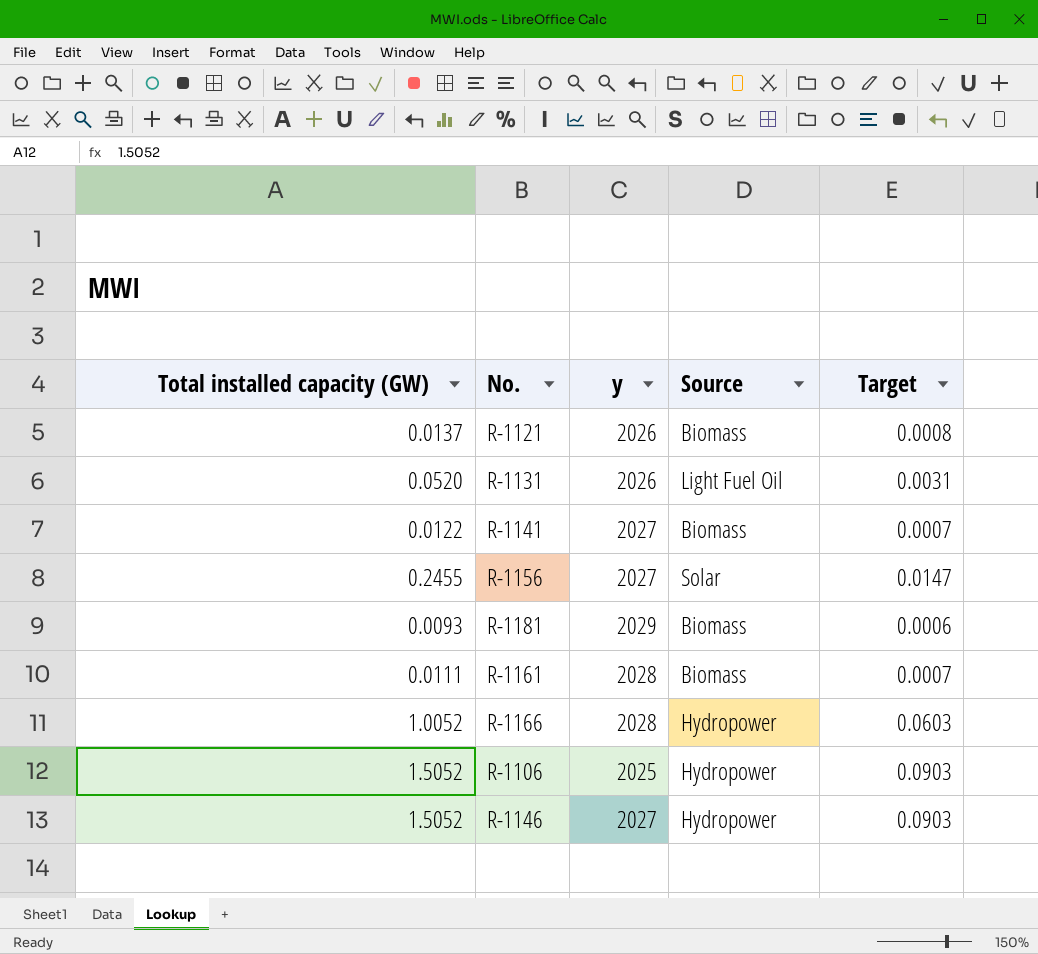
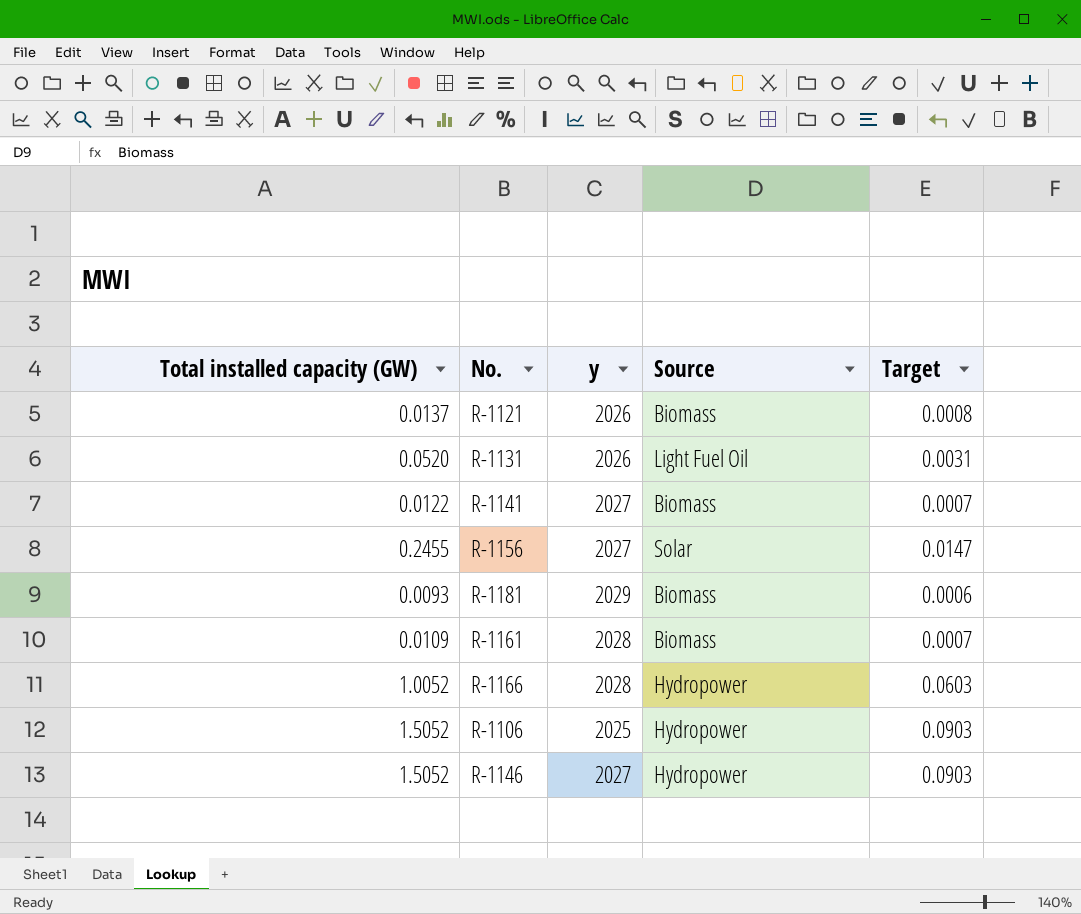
R-1161 | Total installed capacity (GW): 0.0111 -> 0.0109

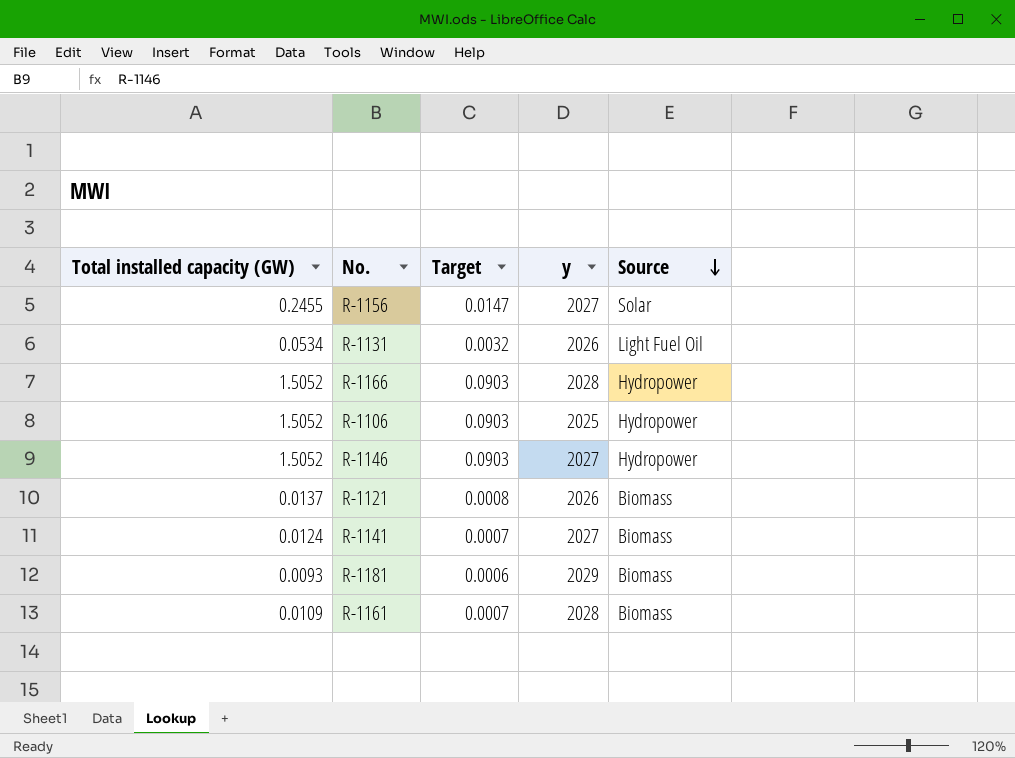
row order: none -> Source descending
column Target | position: 5 -> 3
R-1131 | Total installed capacity (GW): 0.0520 -> 0.0534
R-1131 | Target: 0.0031 -> 0.0032
R-1166 | Total installed capacity (GW): 1.0052 -> 1.5052
R-1166 | Target: 0.0603 -> 0.0903
R-1141 | Total installed capacity (GW): 0.0122 -> 0.0124

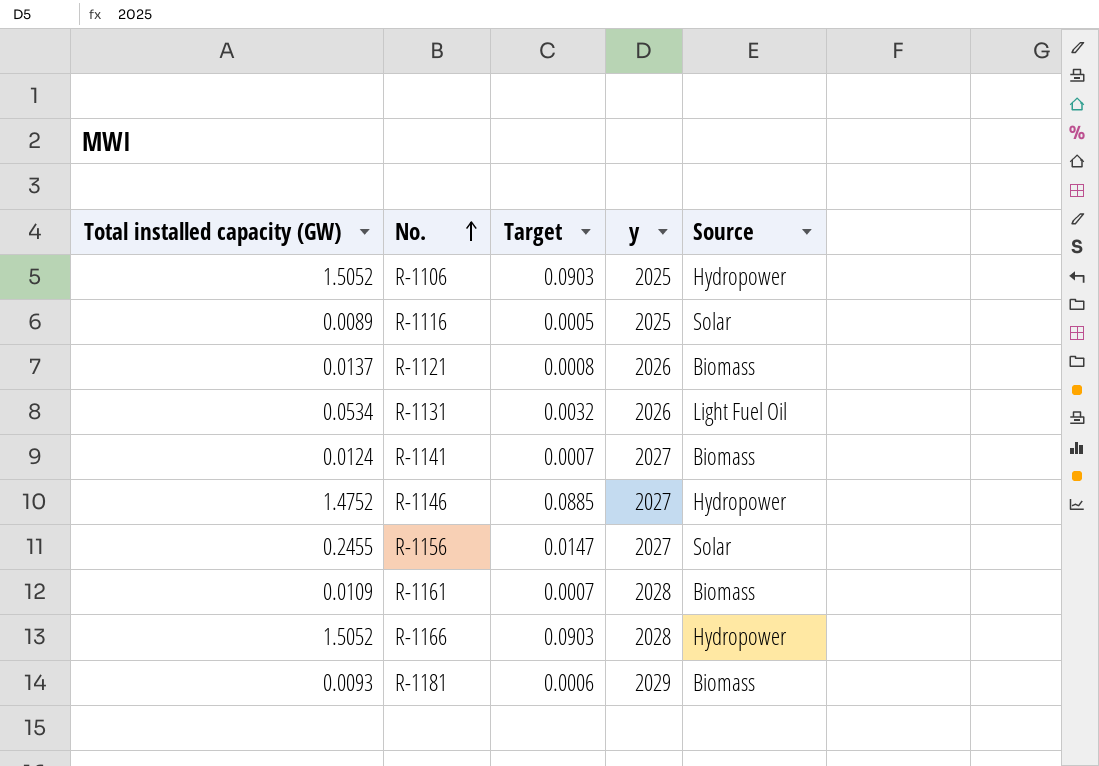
row order: Source descending -> No. ascending
row R-1116: none -> 0.0089 | 0.0005 | 2025 | Solar
R-1146 | Total installed capacity (GW): 1.5052 -> 1.4752
R-1146 | Target: 0.0903 -> 0.0885

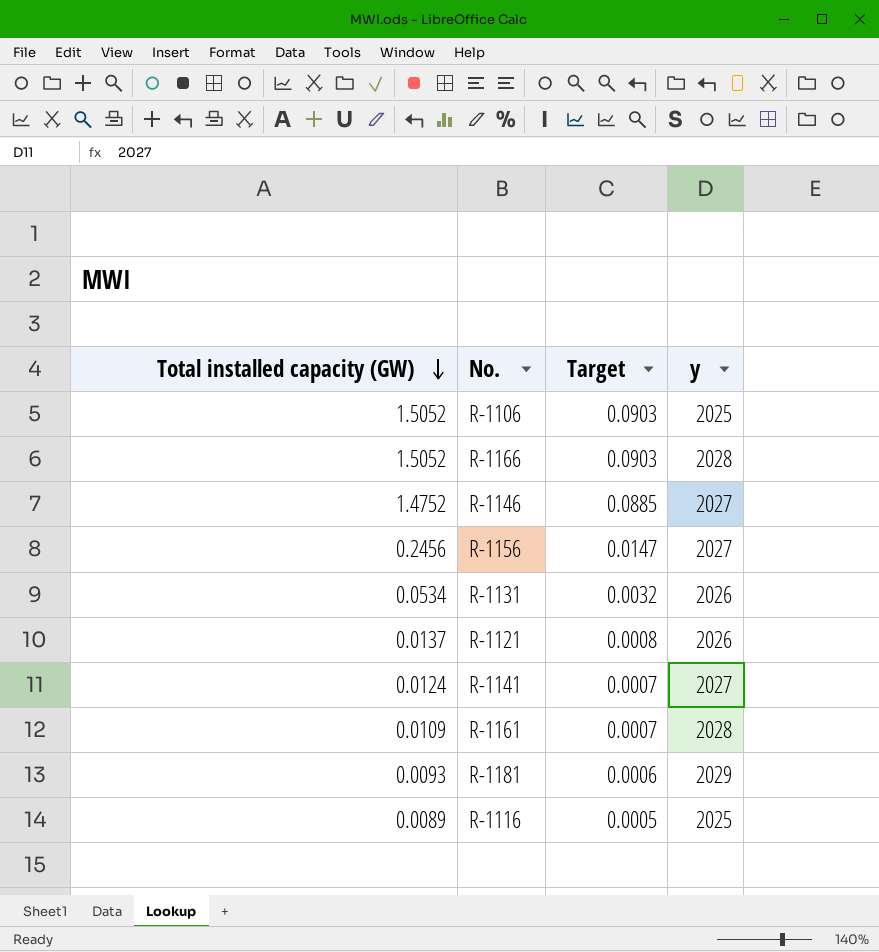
row order: No. ascending -> Total installed capacity (GW) descending
column Source | position: 5 -> none
R-1156 | Total installed capacity (GW): 0.2455 -> 0.2456

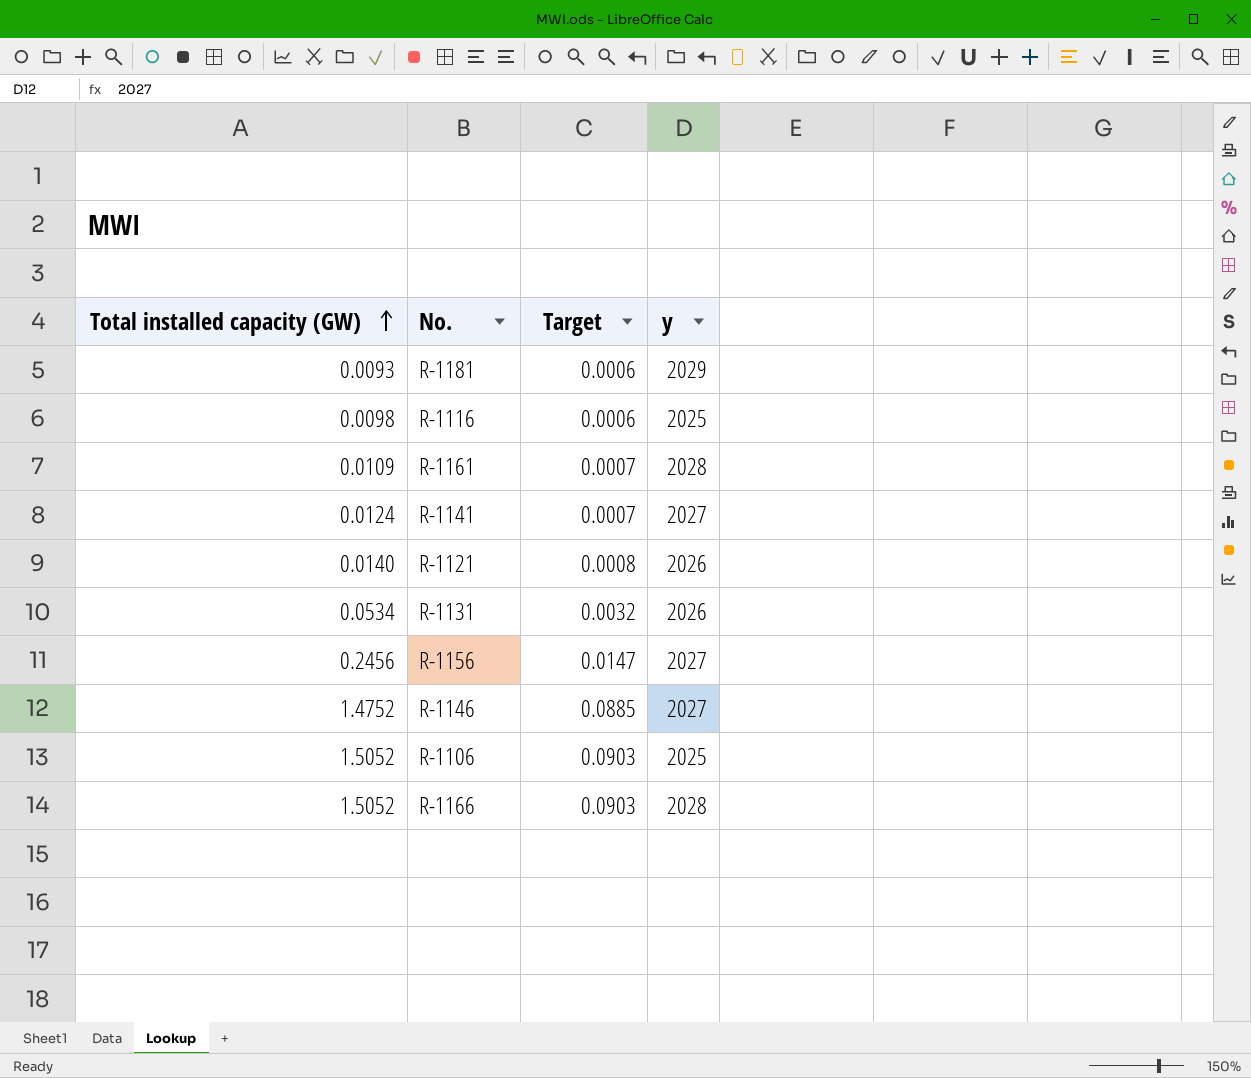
row order: Total installed capacity (GW) descending -> Total installed capacity (GW) ascending
R-1116 | Total installed capacity (GW): 0.0089 -> 0.0098
R-1116 | Target: 0.0005 -> 0.0006
R-1121 | Total installed capacity (GW): 0.0137 -> 0.0140

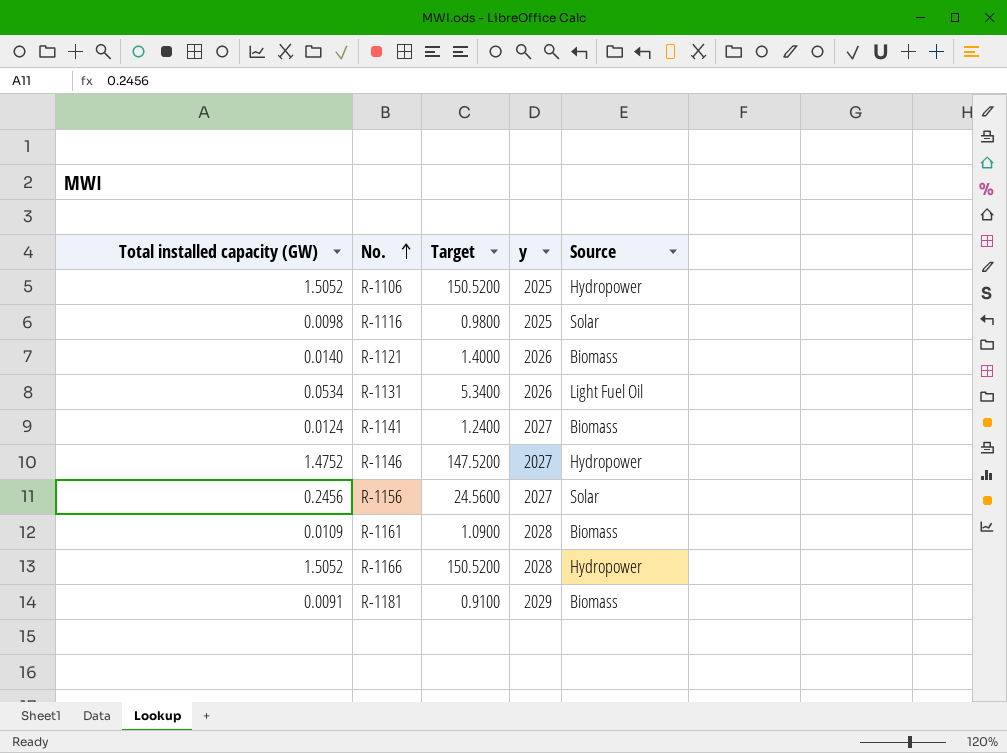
row order: Total installed capacity (GW) ascending -> No. ascending
column Target | formula: [Total installed capacity (GW)] * 0.06 -> [Total installed capacity (GW)] * 100
column Source | position: none -> 5
R-1181 | Total installed capacity (GW): 0.0093 -> 0.0091

